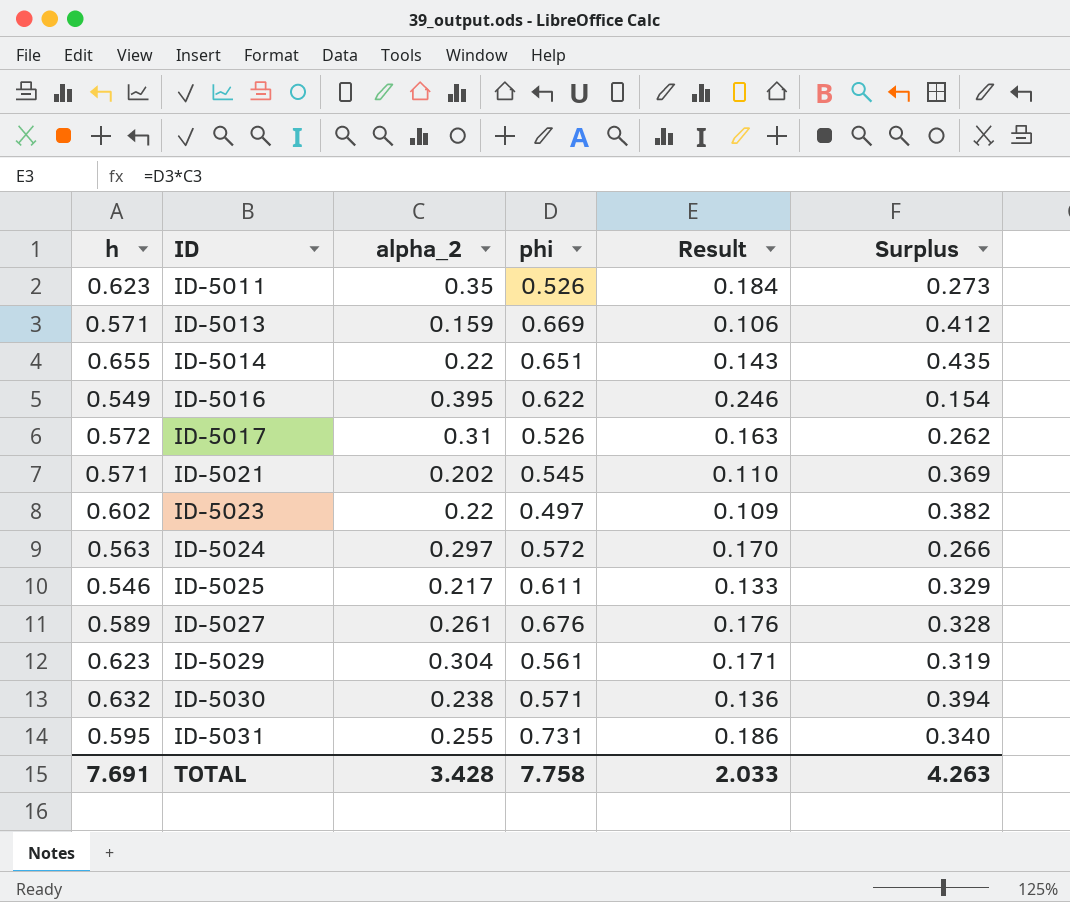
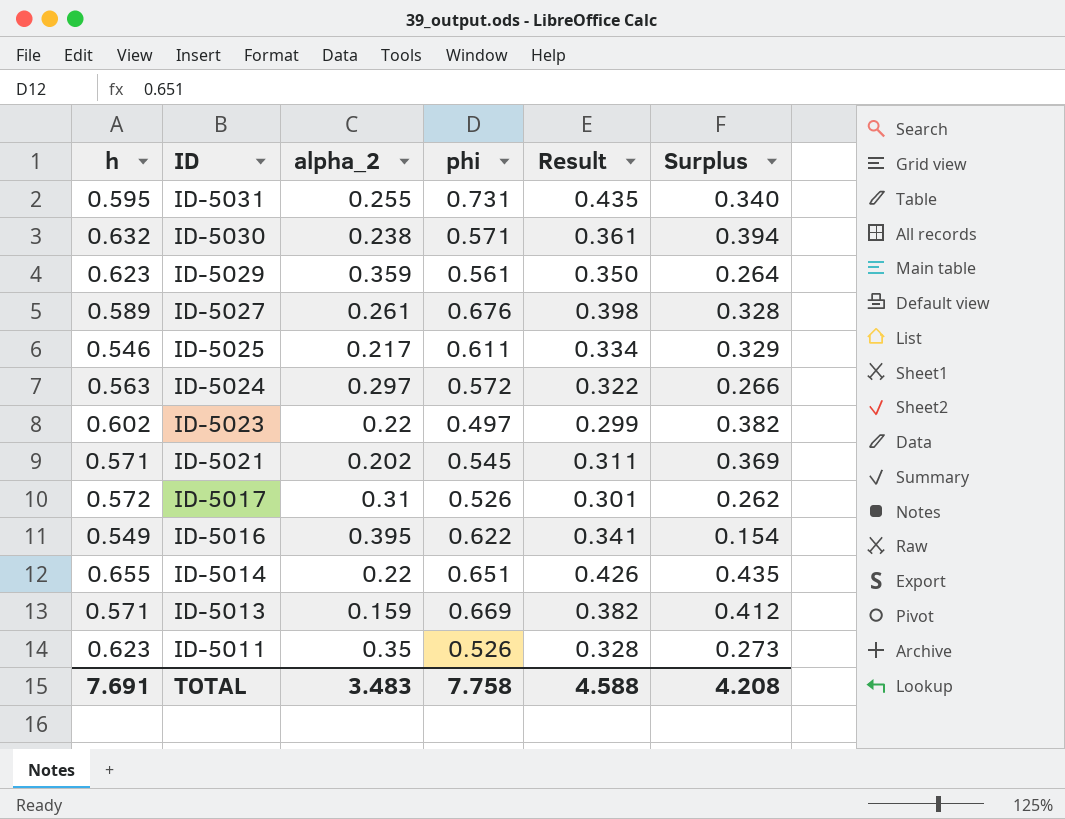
row order: ID ascending -> ID descending
column Result | formula: [alpha_2] * [phi] -> [h] * [phi]
ID-5029 | alpha_2: 0.304 -> 0.359
ID-5029 | Surplus: 0.319 -> 0.264
TOTAL | alpha_2: 3.428 -> 3.483
TOTAL | Result: 2.033 -> 4.588
TOTAL | Surplus: 4.263 -> 4.208

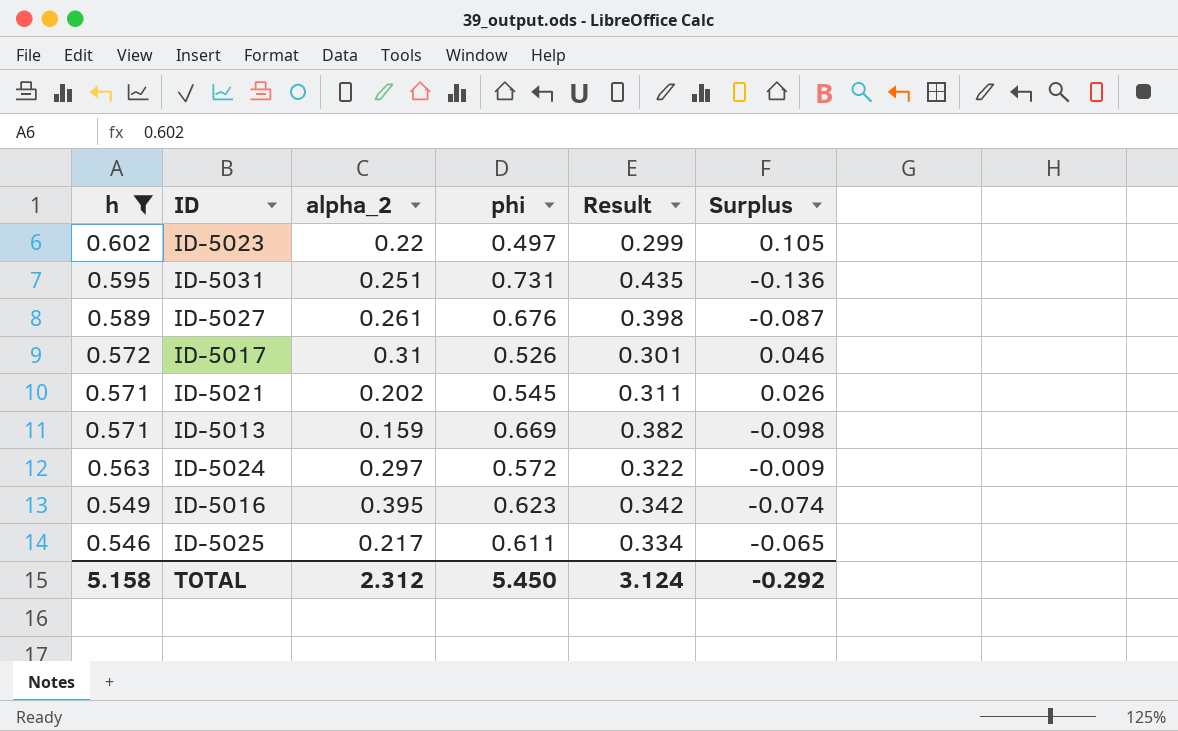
filter: none -> h <= 0.602
row order: ID descending -> h descending
column Surplus | formula: [h] - [alpha_2] -> [h] - [phi]
ID-5031 | alpha_2: 0.255 -> 0.251
ID-5016 | phi: 0.622 -> 0.623
ID-5016 | Result: 0.341 -> 0.342
TOTAL | h: 7.691 -> 5.158
TOTAL | alpha_2: 3.483 -> 2.312
TOTAL | phi: 7.758 -> 5.450
TOTAL | Result: 4.588 -> 3.124
TOTAL | Surplus: 4.208 -> -0.292

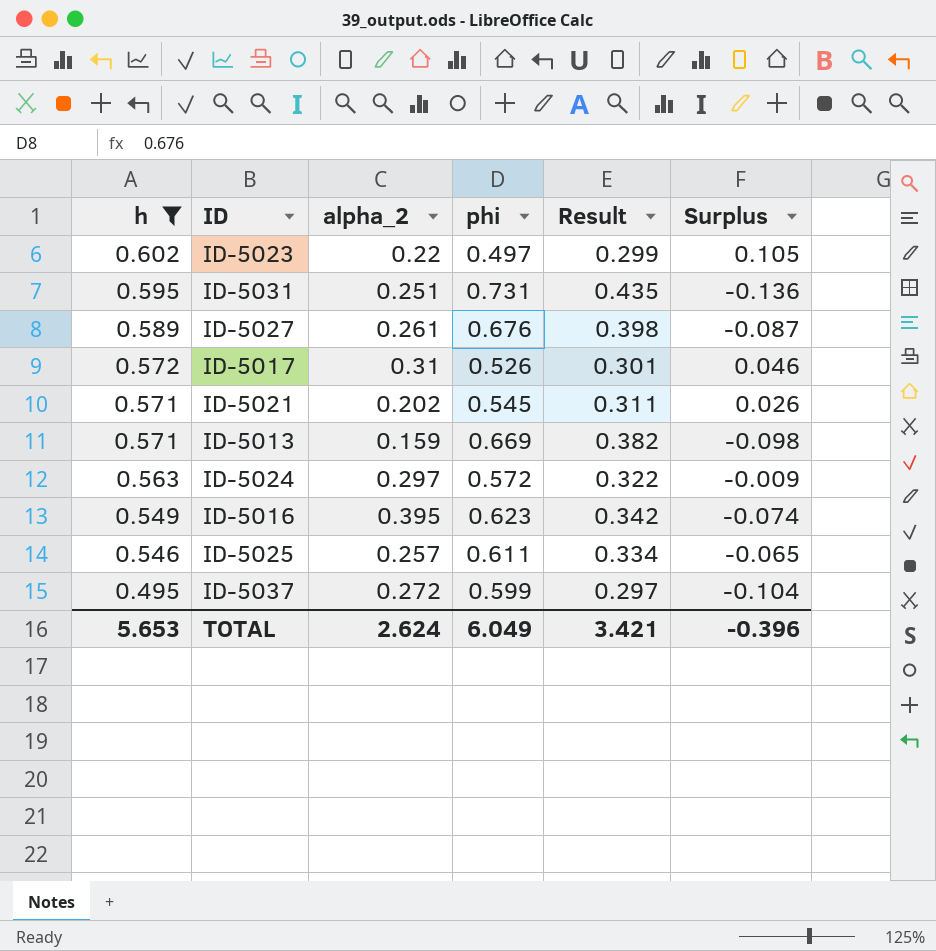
ID-5025 | alpha_2: 0.217 -> 0.257
row ID-5037: none -> 0.495 | 0.272 | 0.599 | 0.297 | -0.104
TOTAL | h: 5.158 -> 5.653
TOTAL | alpha_2: 2.312 -> 2.624
TOTAL | phi: 5.450 -> 6.049
TOTAL | Result: 3.124 -> 3.421
TOTAL | Surplus: -0.292 -> -0.396

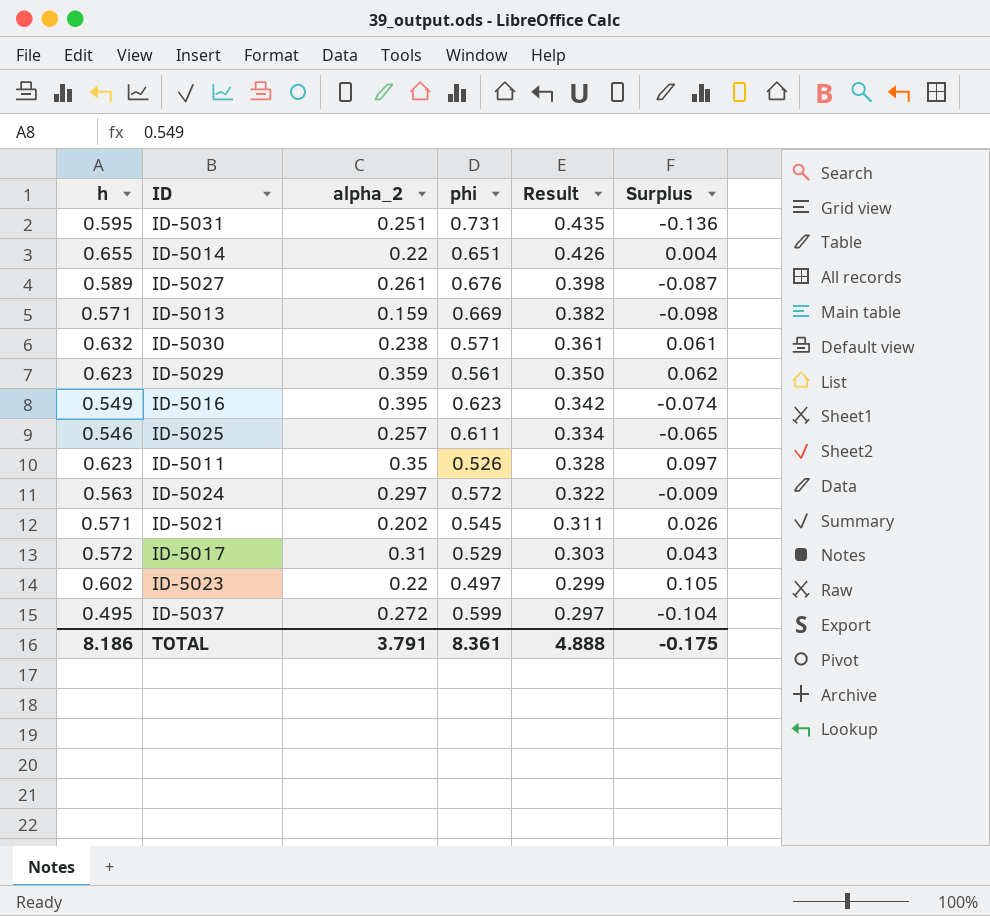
filter: h <= 0.602 -> none
row order: h descending -> Result descending
ID-5017 | phi: 0.526 -> 0.529
ID-5017 | Result: 0.301 -> 0.303
ID-5017 | Surplus: 0.046 -> 0.043
TOTAL | h: 5.653 -> 8.186
TOTAL | alpha_2: 2.624 -> 3.791
TOTAL | phi: 6.049 -> 8.361
TOTAL | Result: 3.421 -> 4.888
TOTAL | Surplus: -0.396 -> -0.175

